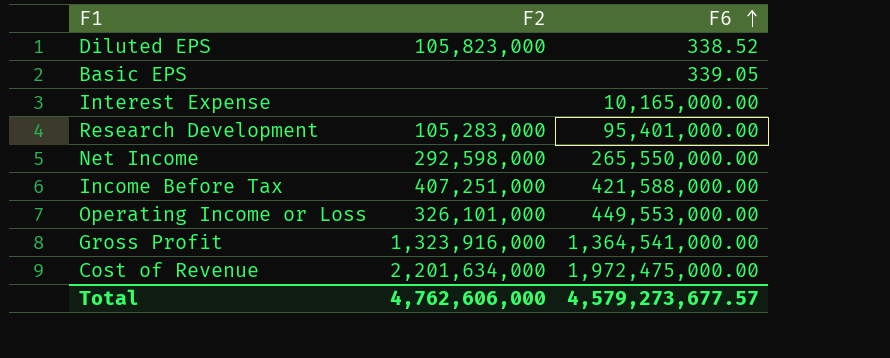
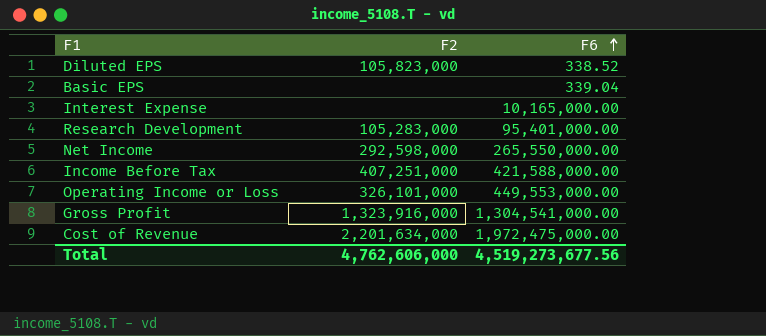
Basic EPS | F6: 339.05 -> 339.04
Gross Profit | F6: 1,364,541,000.00 -> 1,304,541,000.00
Total | F6: 4,579,273,677.57 -> 4,519,273,677.56

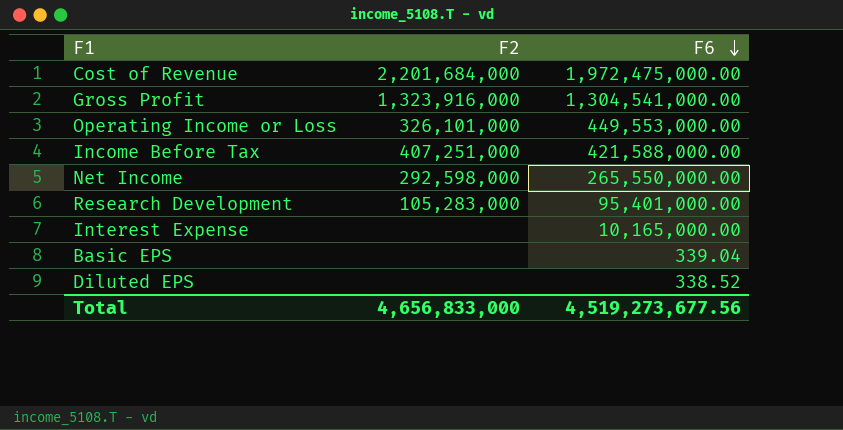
row order: F6 ascending -> F6 descending
Cost of Revenue | F2: 2,201,634,000 -> 2,201,684,000
Diluted EPS | F2: 105,823,000 -> none
Total | F2: 4,762,606,000 -> 4,656,833,000

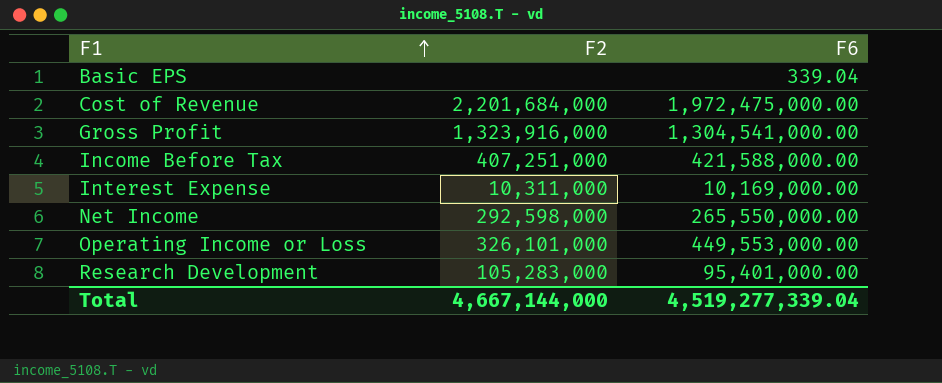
row order: F6 descending -> F1 ascending
row Diluted EPS: none | 338.52 -> none
Interest Expense | F2: none -> 10,311,000
Interest Expense | F6: 10,165,000.00 -> 10,169,000.00
Total | F2: 4,656,833,000 -> 4,667,144,000
Total | F6: 4,519,273,677.56 -> 4,519,277,339.04

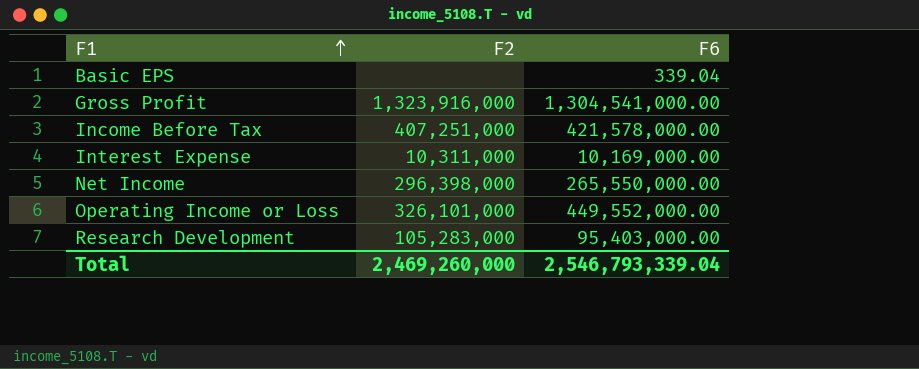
row Cost of Revenue: 2,201,684,000 | 1,972,475,000.00 -> none
Income Before Tax | F6: 421,588,000.00 -> 421,578,000.00
Net Income | F2: 292,598,000 -> 296,398,000
Operating Income or Loss | F6: 449,553,000.00 -> 449,552,000.00
Research Development | F6: 95,401,000.00 -> 95,403,000.00
Total | F2: 4,667,144,000 -> 2,469,260,000
Total | F6: 4,519,277,339.04 -> 2,546,793,339.04

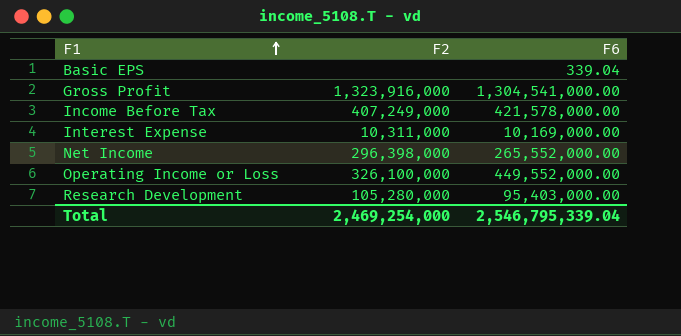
Income Before Tax | F2: 407,251,000 -> 407,249,000
Net Income | F6: 265,550,000.00 -> 265,552,000.00
Operating Income or Loss | F2: 326,101,000 -> 326,100,000
Research Development | F2: 105,283,000 -> 105,280,000
Total | F2: 2,469,260,000 -> 2,469,254,000
Total | F6: 2,546,793,339.04 -> 2,546,795,339.04

